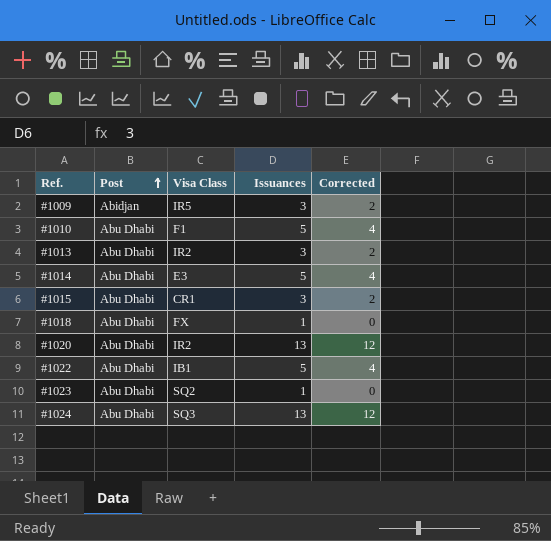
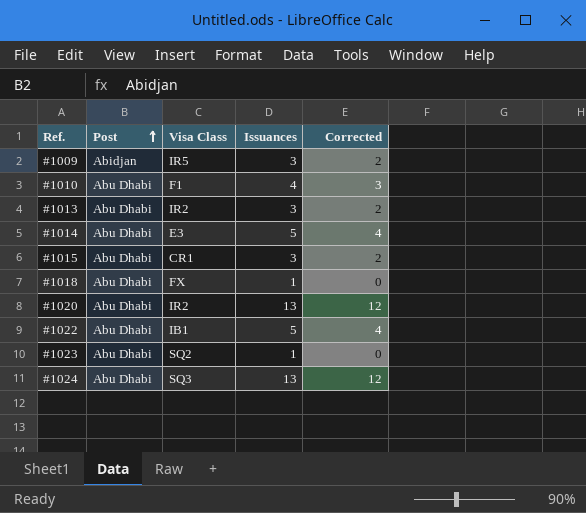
#1010 | Issuances: 5 -> 4
#1010 | Corrected: 4 -> 3

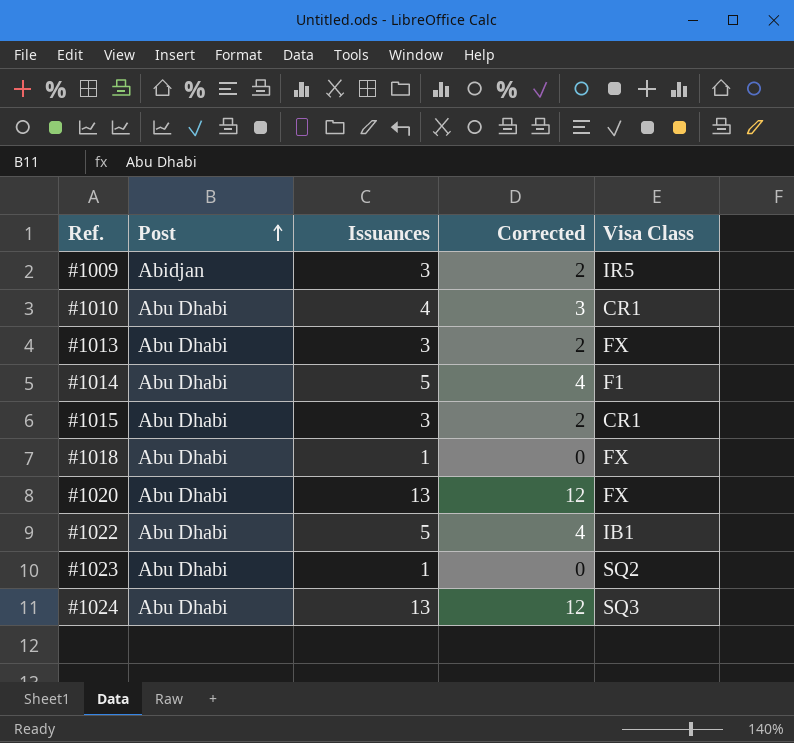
column Visa Class | position: 3 -> 5
#1010 | Visa Class: F1 -> CR1
#1013 | Visa Class: IR2 -> FX
#1014 | Visa Class: E3 -> F1
#1020 | Visa Class: IR2 -> FX

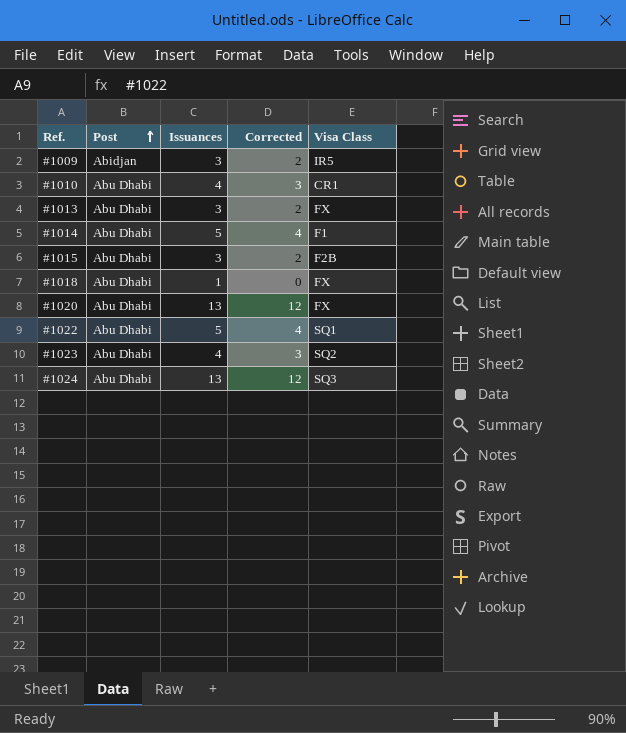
#1015 | Visa Class: CR1 -> F2B
#1022 | Visa Class: IB1 -> SQ1
#1023 | Issuances: 1 -> 4
#1023 | Corrected: 0 -> 3

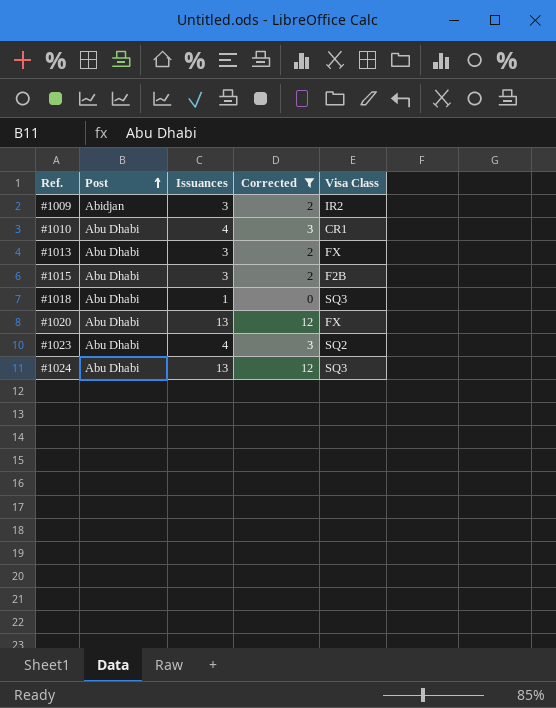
filter: none -> Corrected != 4
#1009 | Visa Class: IR5 -> IR2
#1018 | Visa Class: FX -> SQ3

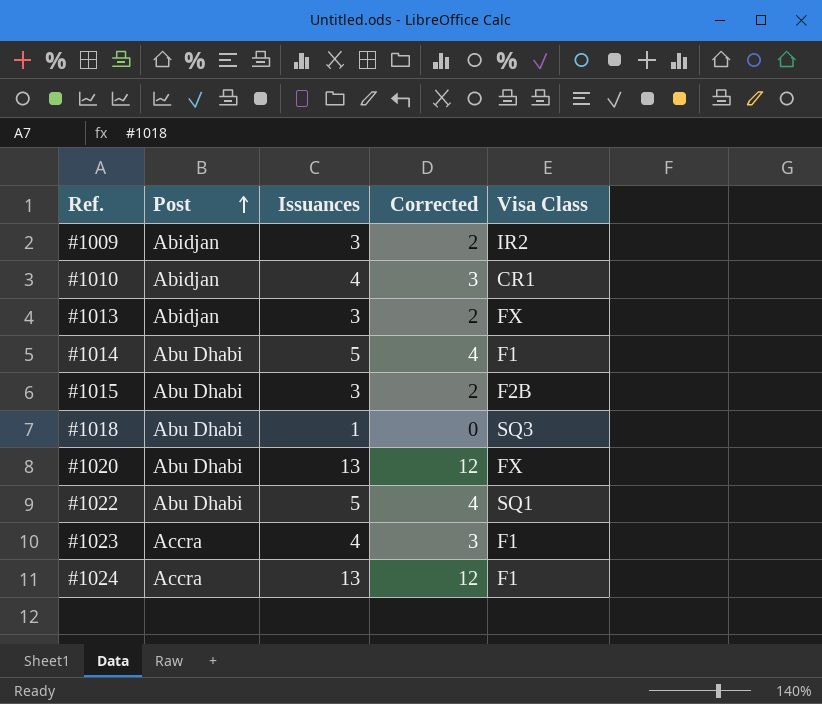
filter: Corrected != 4 -> none
#1010 | Post: Abu Dhabi -> Abidjan
#1013 | Post: Abu Dhabi -> Abidjan
#1023 | Post: Abu Dhabi -> Accra
#1023 | Visa Class: SQ2 -> F1
#1024 | Post: Abu Dhabi -> Accra
#1024 | Visa Class: SQ3 -> F1

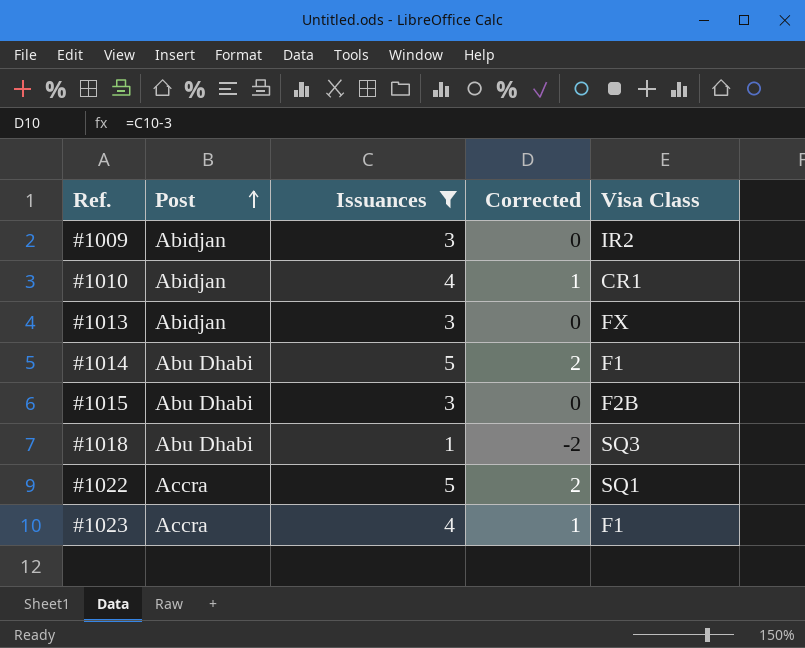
filter: none -> Issuances != 13
column Corrected | formula: [Issuances] - 1 -> [Issuances] - 3
#1022 | Post: Abu Dhabi -> Accra

